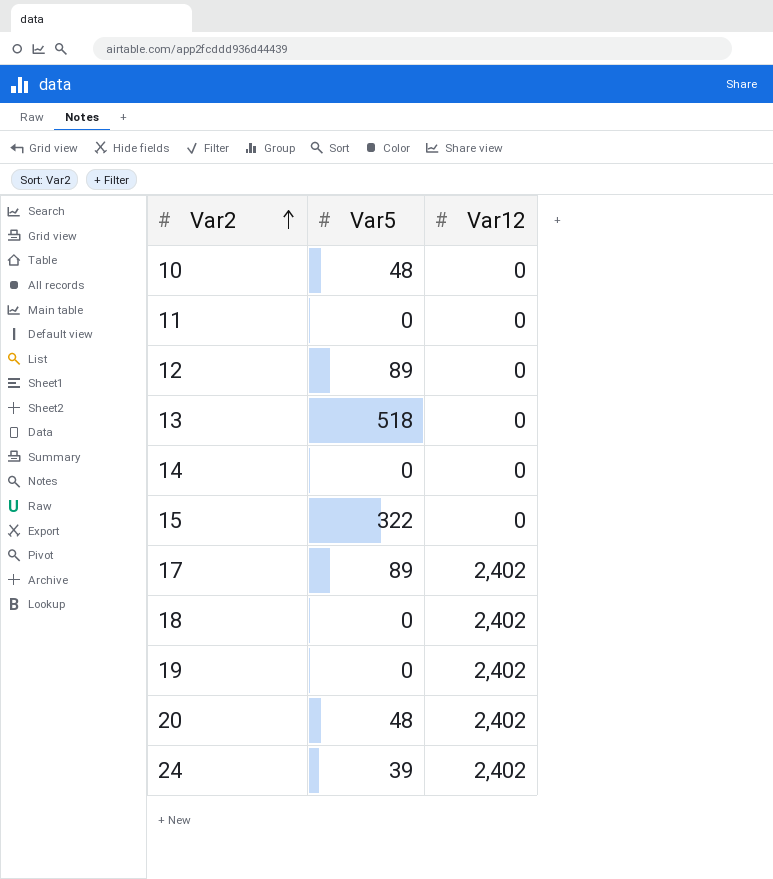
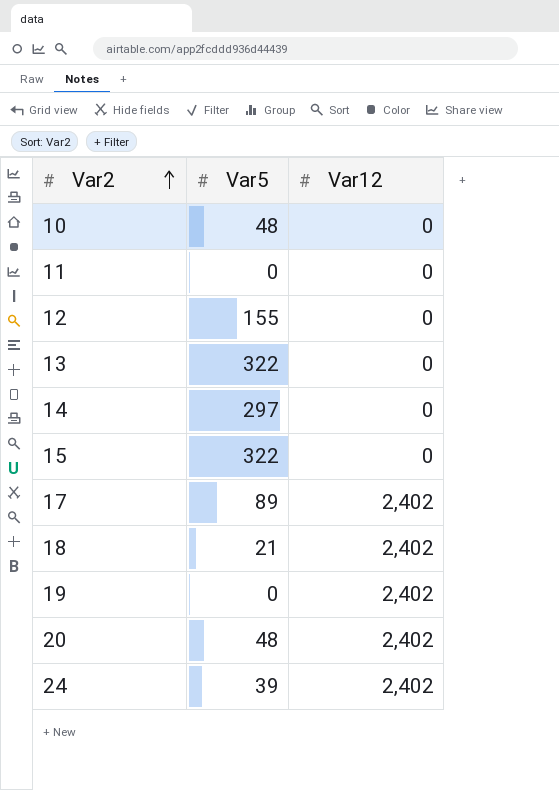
12 | Var5: 89 -> 155
13 | Var5: 518 -> 322
14 | Var5: 0 -> 297
18 | Var5: 0 -> 21

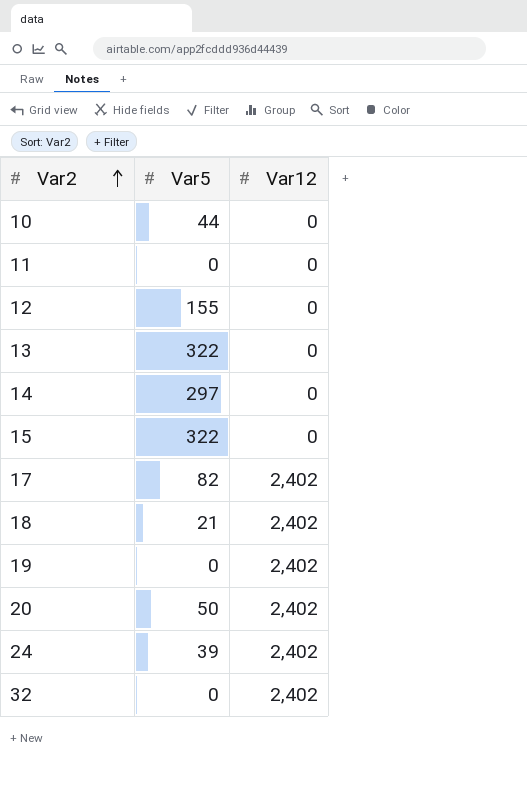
10 | Var5: 48 -> 44
17 | Var5: 89 -> 82
20 | Var5: 48 -> 50
row 32: none -> 0 | 2,402

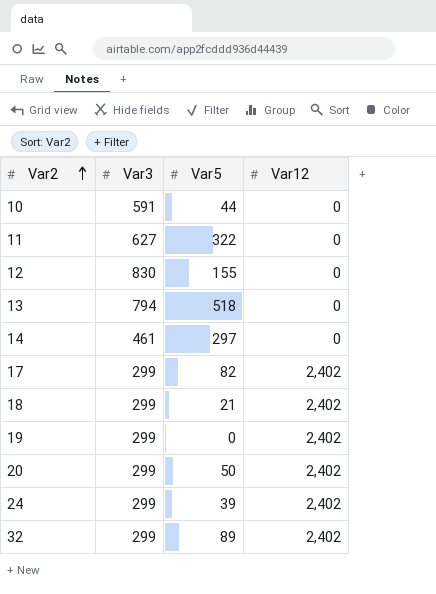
column Var3 | position: none -> 2
row 15: 322 | 0 -> none
11 | Var5: 0 -> 322
13 | Var5: 322 -> 518
32 | Var5: 0 -> 89

